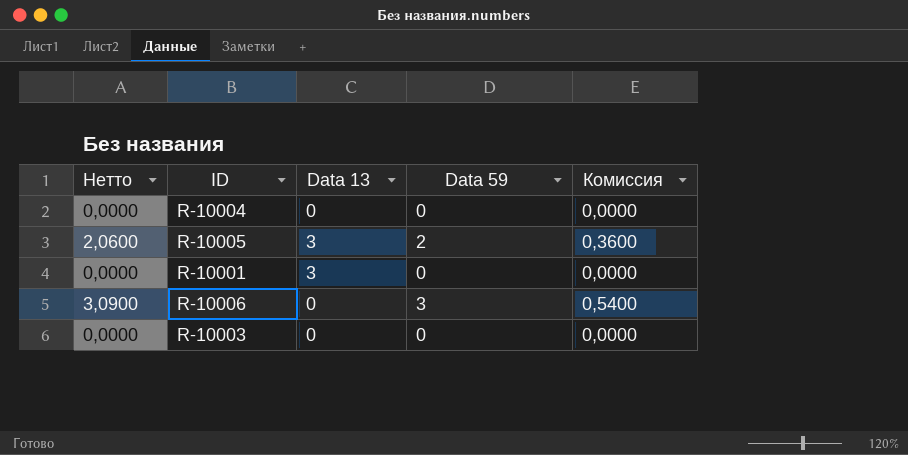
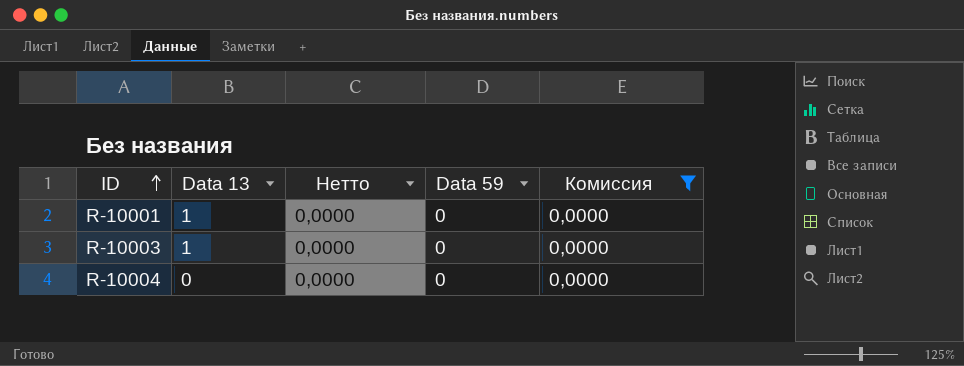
filter: none -> Комиссия = 0,0000
row order: none -> ID ascending
column Нетто | position: 1 -> 3
R-10001 | Data 13: 3 -> 1
R-10003 | Data 13: 0 -> 1

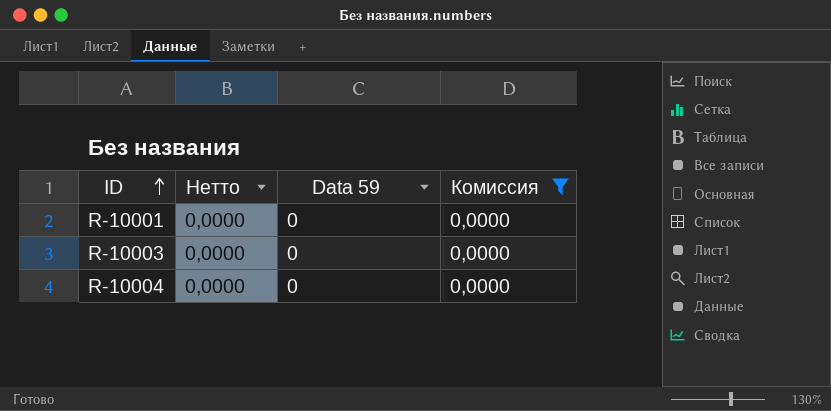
column Data 13 | position: 2 -> none

